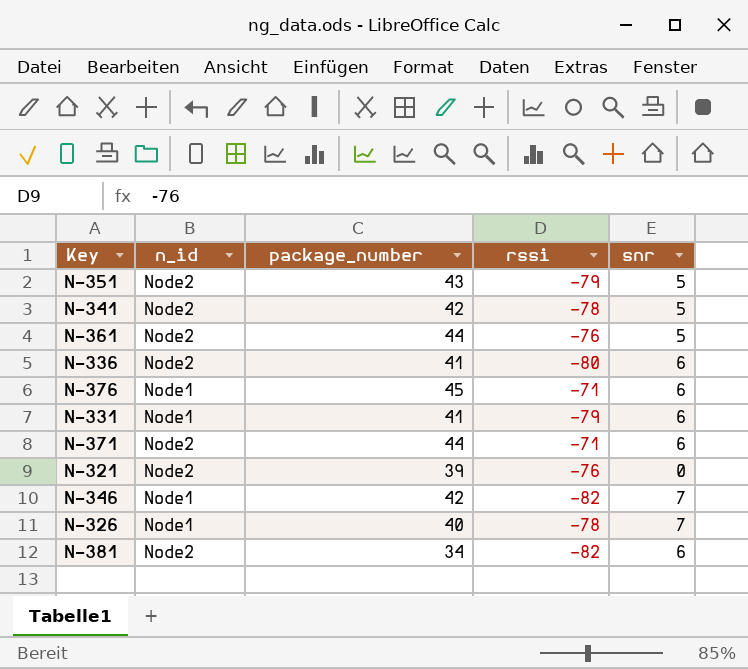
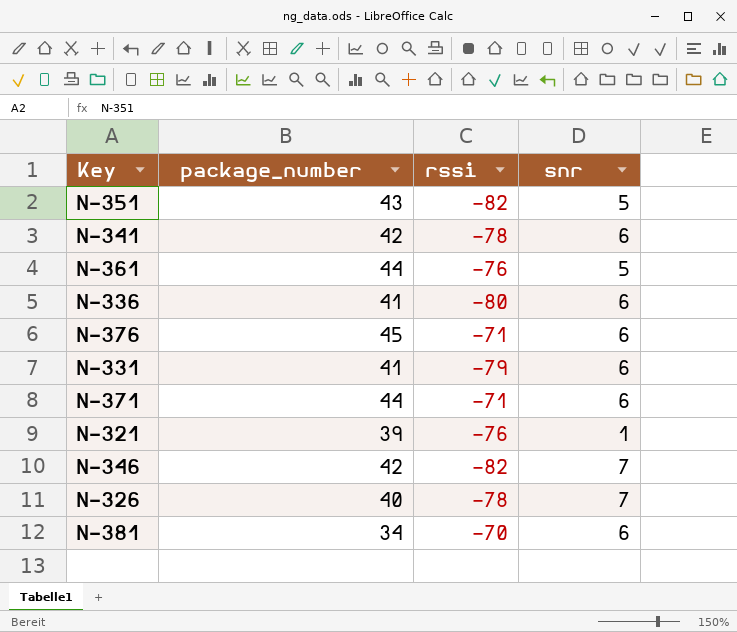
column n_id | position: 2 -> none
N-351 | rssi: -79 -> -82
N-341 | snr: 5 -> 6
N-321 | snr: 0 -> 1
N-381 | rssi: -82 -> -70

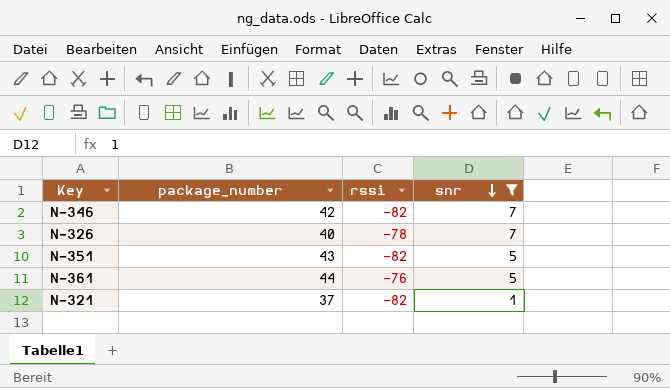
filter: none -> snr != 6
row order: none -> snr descending
N-321 | package_number: 39 -> 37
N-321 | rssi: -76 -> -82

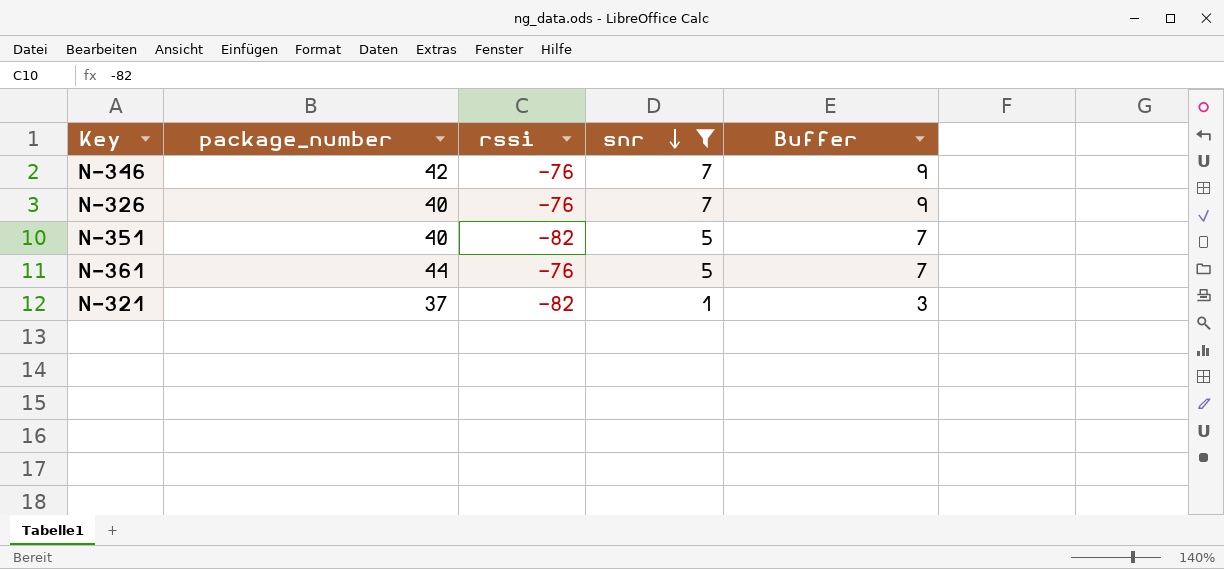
column Buffer | formula: none -> [snr] + 2
N-346 | rssi: -82 -> -76
N-326 | rssi: -78 -> -76
N-351 | package_number: 43 -> 40

